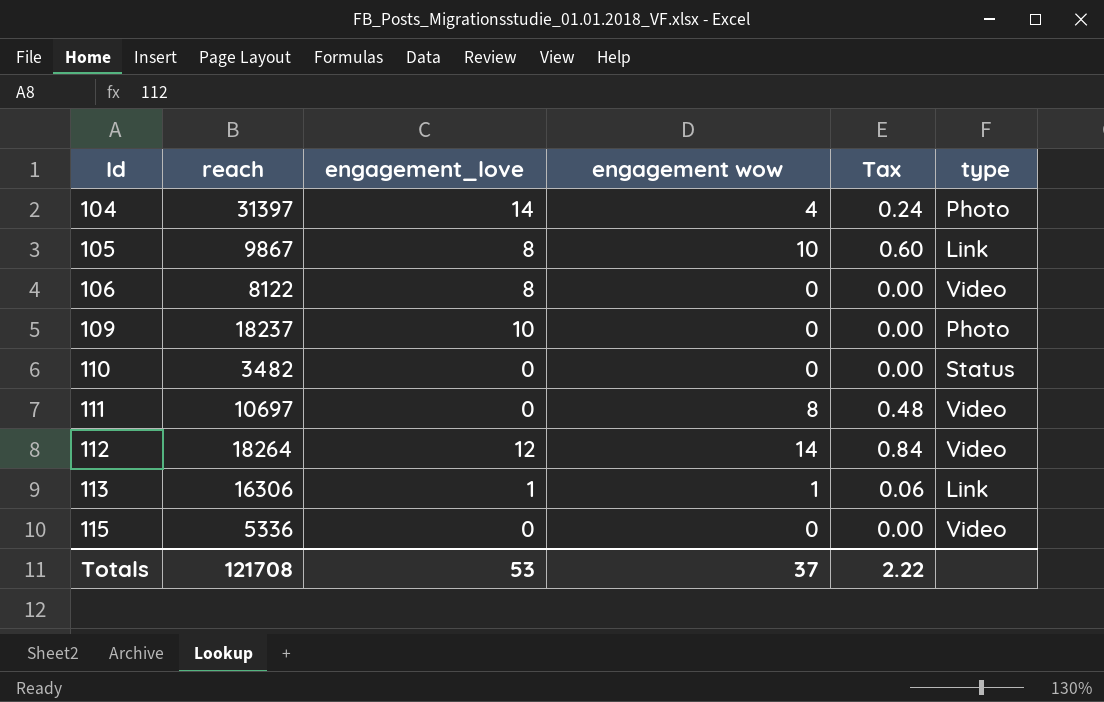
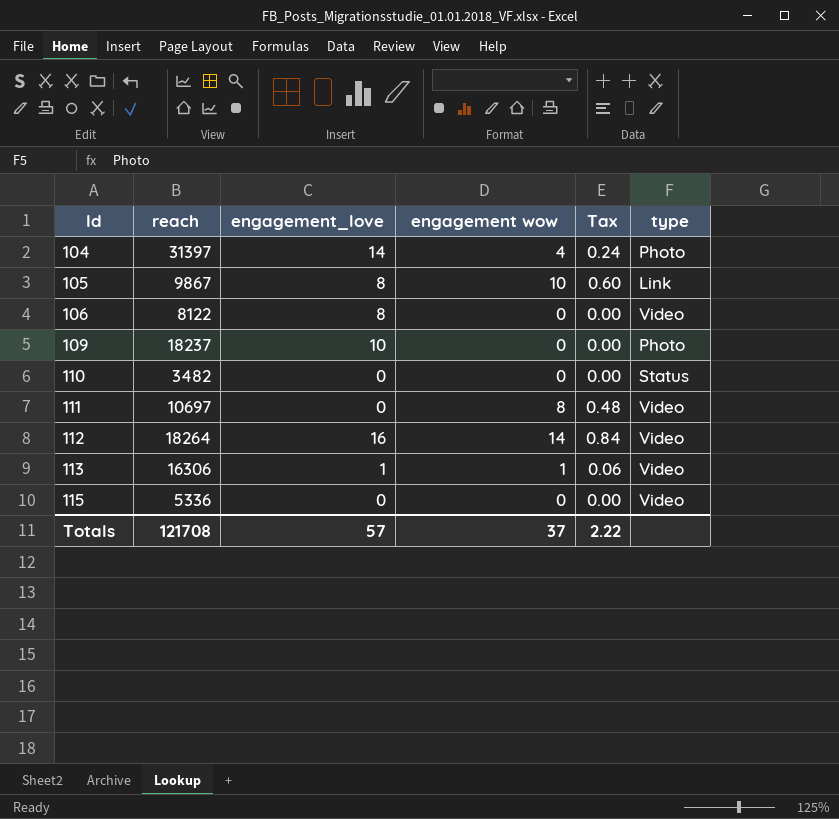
112 | engagement_love: 12 -> 16
113 | type: Link -> Video
Totals | engagement_love: 53 -> 57

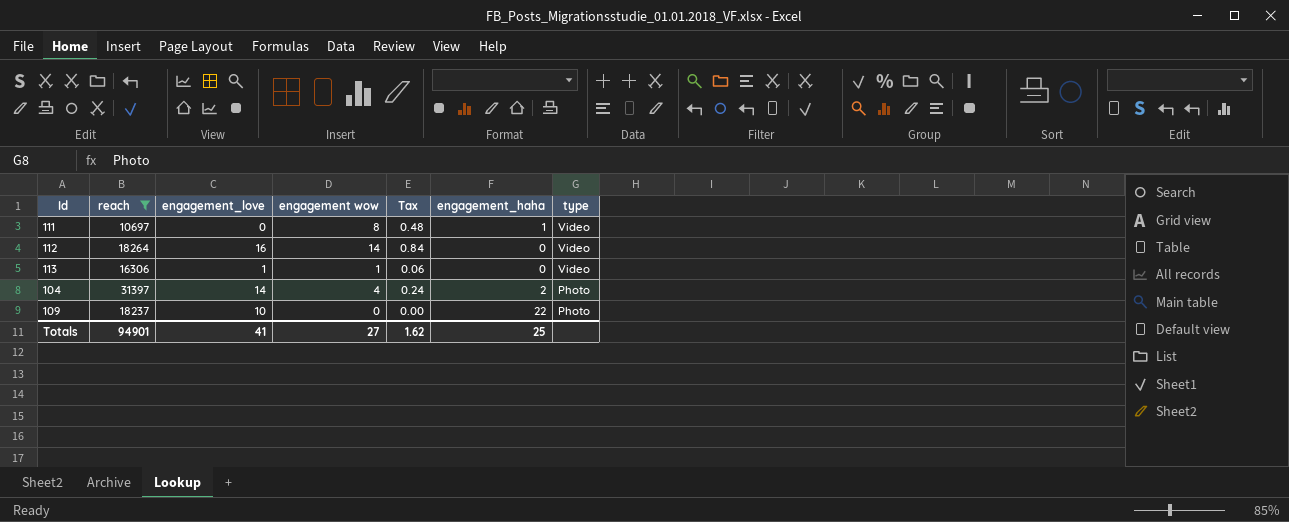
filter: none -> reach >= 10697
row order: Id ascending -> type descending
column engagement_haha | position: none -> 6
Totals | reach: 121708 -> 94901
Totals | engagement_love: 57 -> 41
Totals | engagement wow: 37 -> 27
Totals | Tax: 2.22 -> 1.62

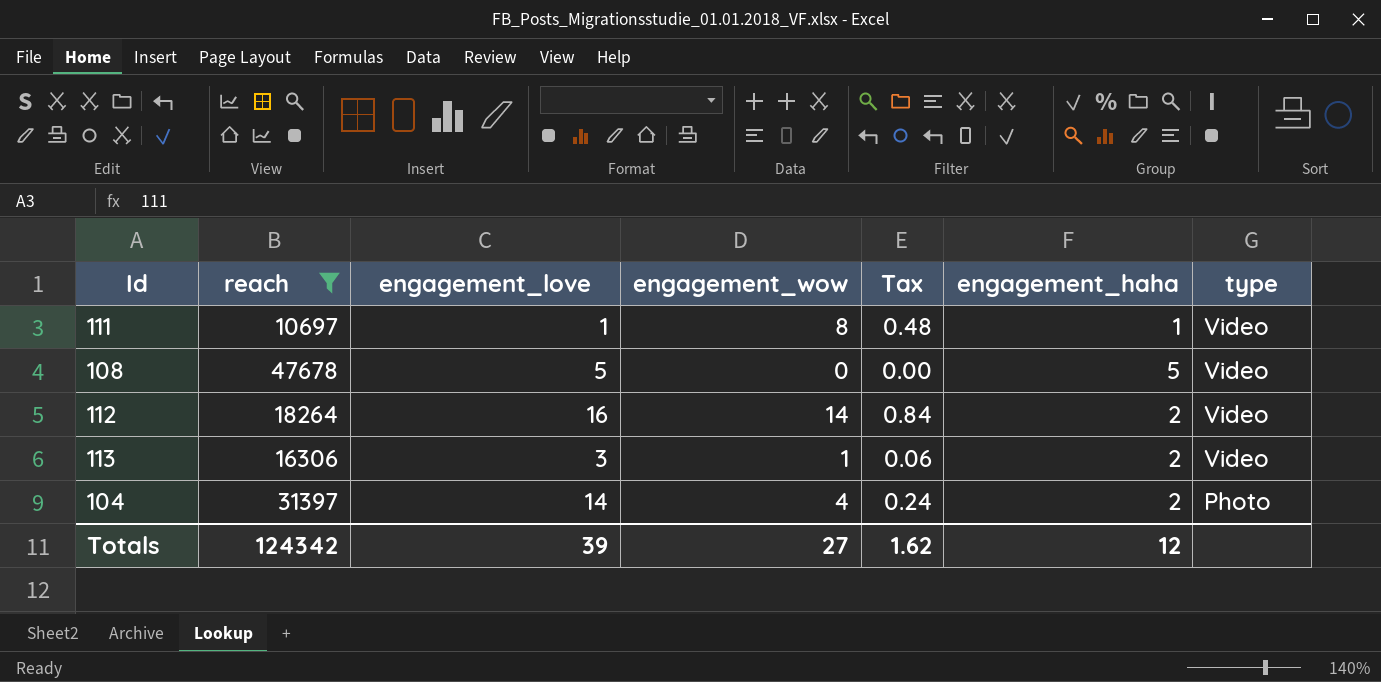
column name: engagement wow -> engagement_wow
row 109: 18237 | 10 | 0 | 0.00 | 22 | Photo -> none
111 | engagement_love: 0 -> 1
row 108: none -> 47678 | 5 | 0 | 0.00 | 5 | Video
112 | engagement_haha: 0 -> 2
113 | engagement_love: 1 -> 3
113 | engagement_haha: 0 -> 2
Totals | reach: 94901 -> 124342
Totals | engagement_love: 41 -> 39
Totals | engagement_haha: 25 -> 12

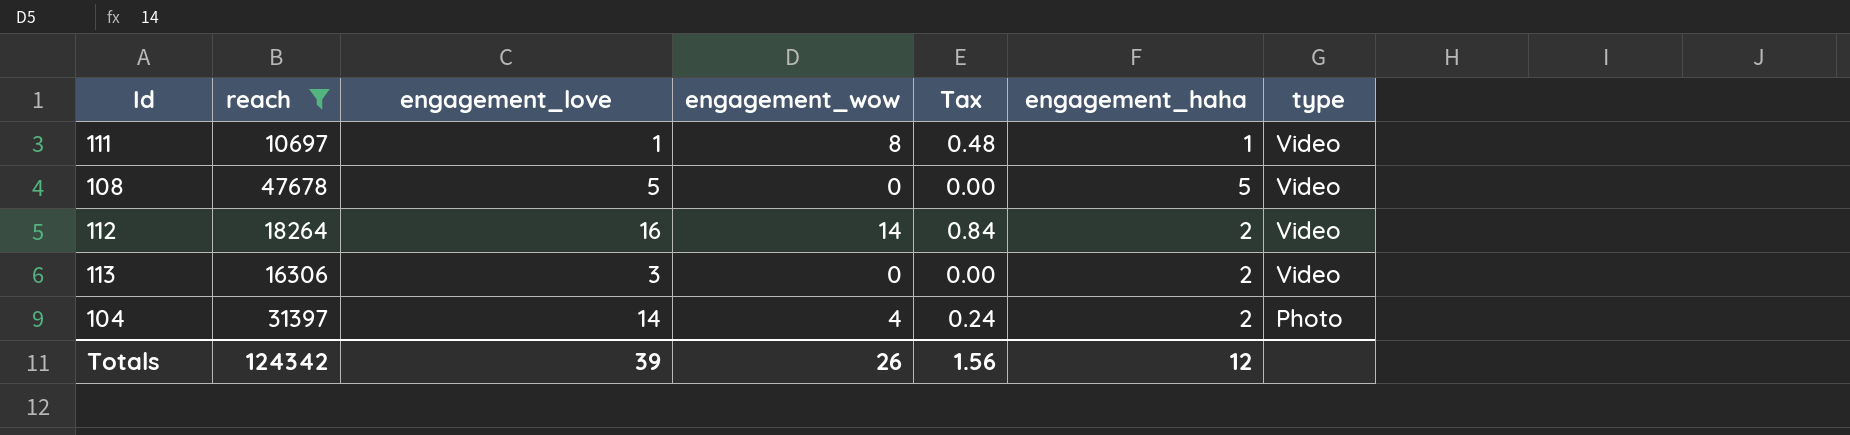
113 | engagement_wow: 1 -> 0
113 | Tax: 0.06 -> 0.00
Totals | engagement_wow: 27 -> 26
Totals | Tax: 1.62 -> 1.56

